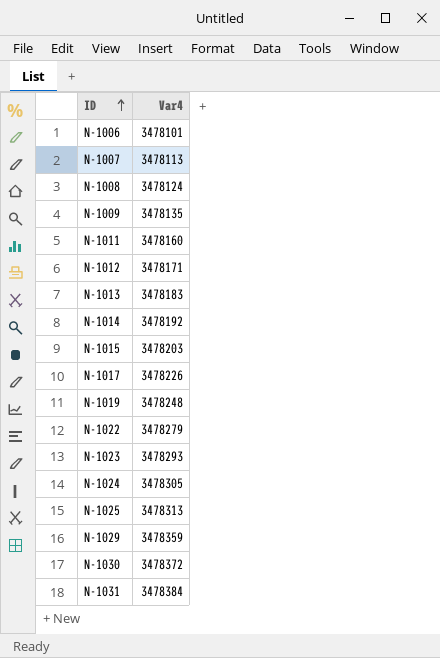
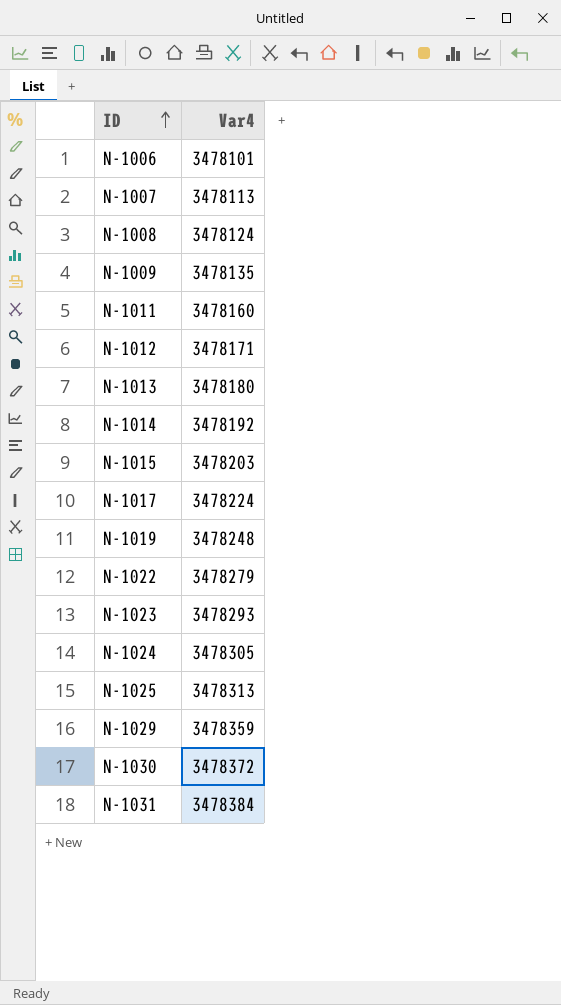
N-1013 | Var4: 3478183 -> 3478180
N-1017 | Var4: 3478226 -> 3478224

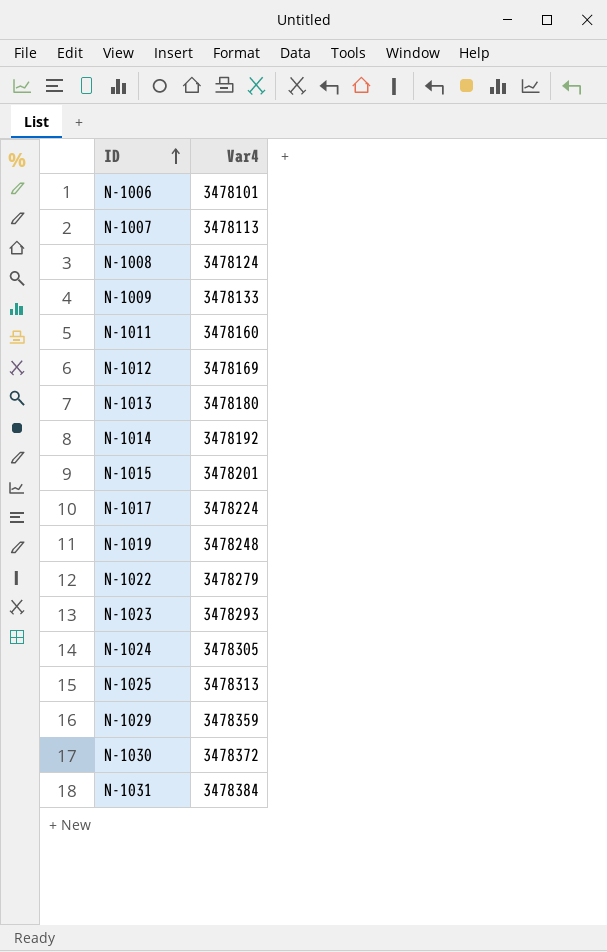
N-1009 | Var4: 3478135 -> 3478133
N-1012 | Var4: 3478171 -> 3478169
N-1015 | Var4: 3478203 -> 3478201

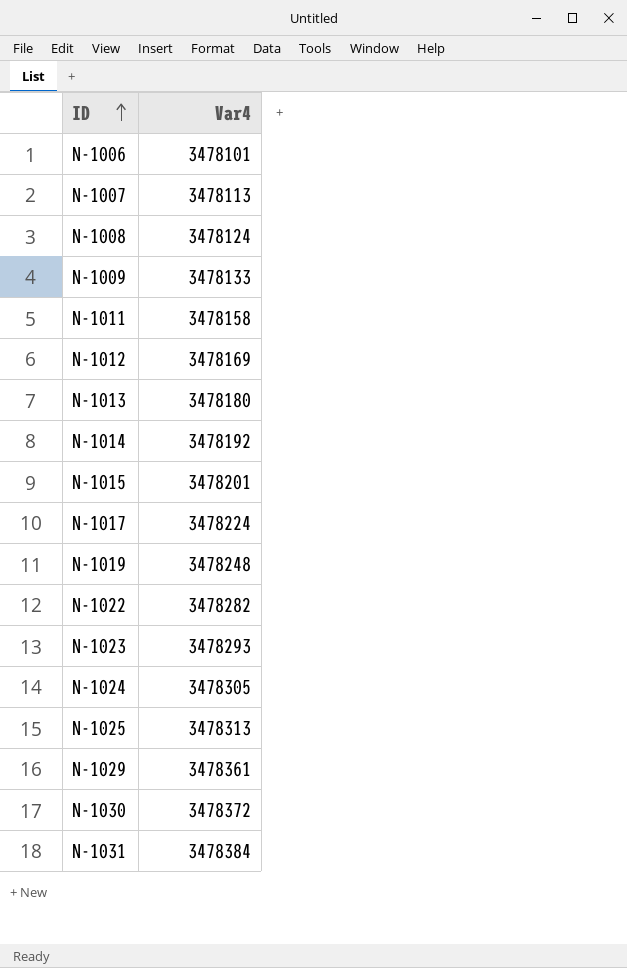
N-1011 | Var4: 3478160 -> 3478158
N-1022 | Var4: 3478279 -> 3478282
N-1029 | Var4: 3478359 -> 3478361

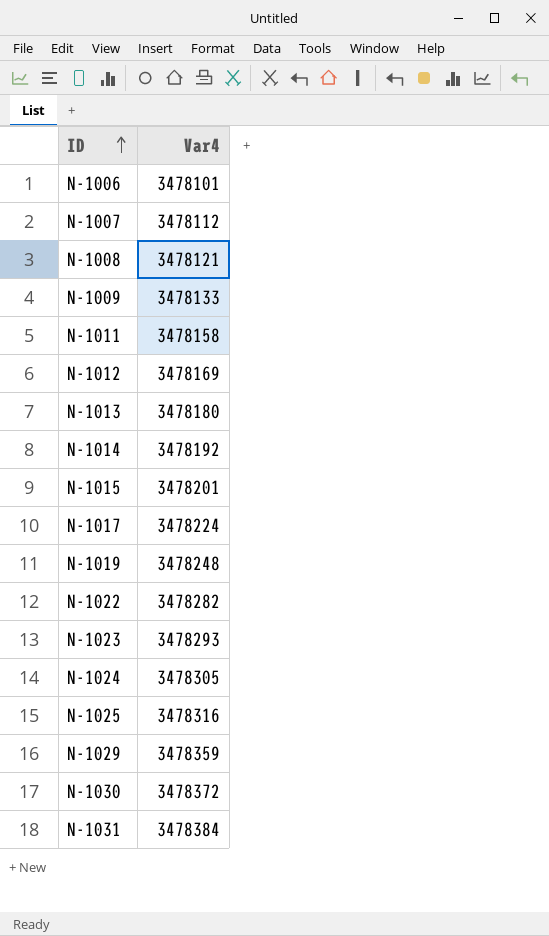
N-1007 | Var4: 3478113 -> 3478112
N-1008 | Var4: 3478124 -> 3478121
N-1025 | Var4: 3478313 -> 3478316
N-1029 | Var4: 3478361 -> 3478359

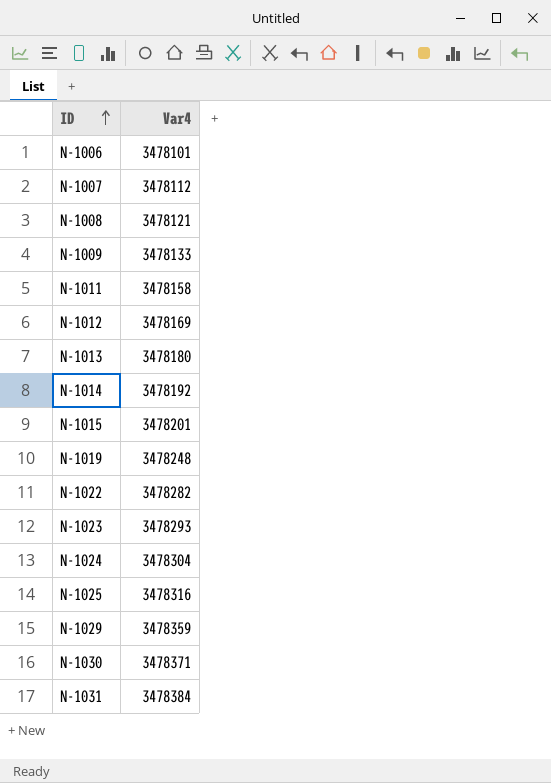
row N-1017: 3478224 -> none
N-1024 | Var4: 3478305 -> 3478304
N-1030 | Var4: 3478372 -> 3478371

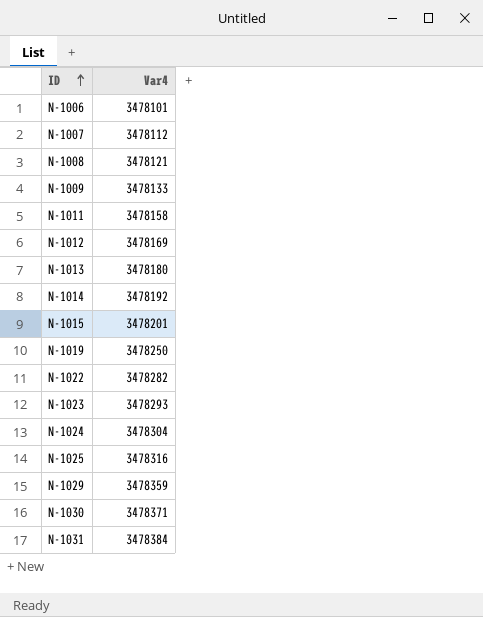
N-1019 | Var4: 3478248 -> 3478250

